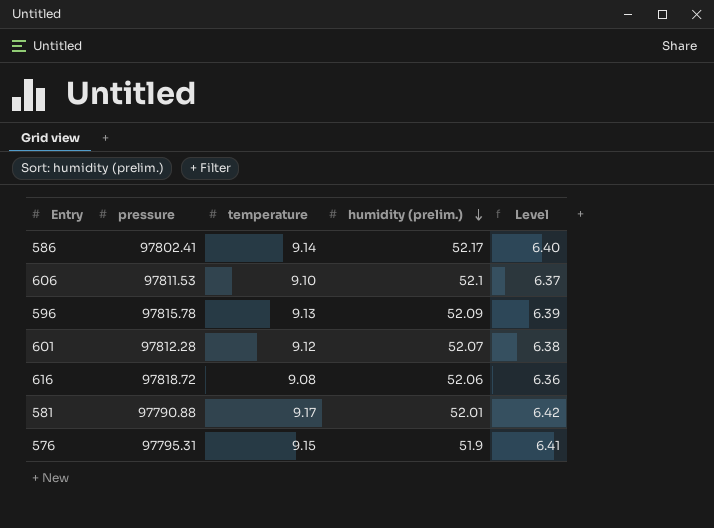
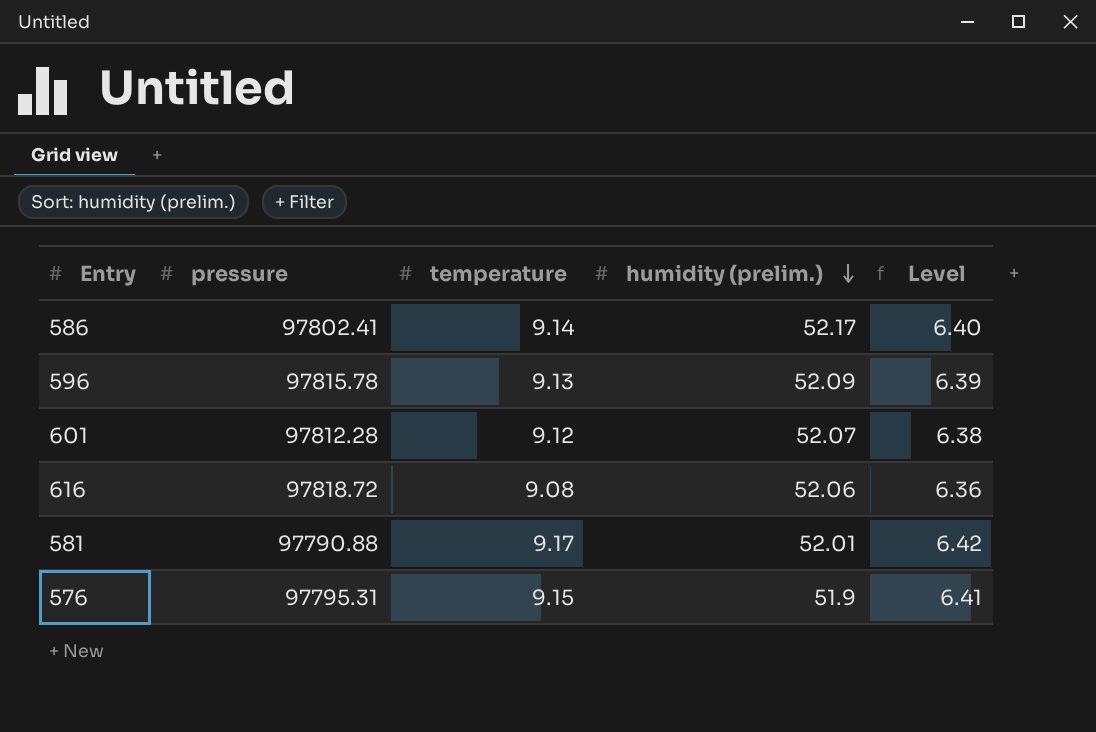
row 606: 97811.53 | 9.10 | 52.1 | 6.37 -> none

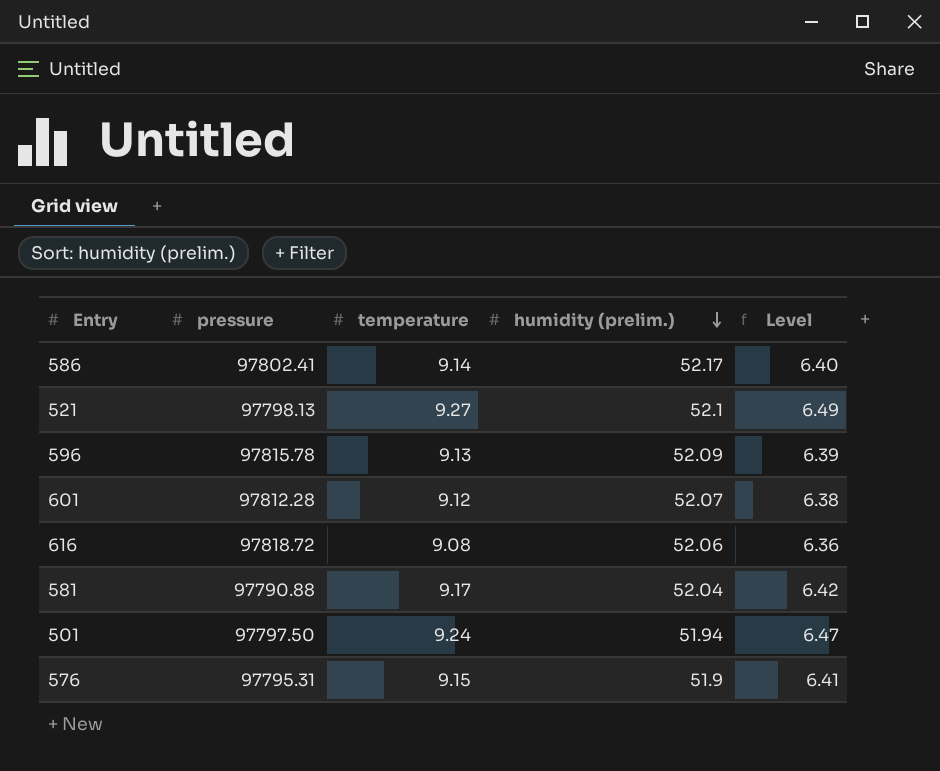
row 521: none -> 97798.13 | 9.27 | 52.1 | 6.49
581 | humidity (prelim.): 52.01 -> 52.04
row 501: none -> 97797.50 | 9.24 | 51.94 | 6.47

